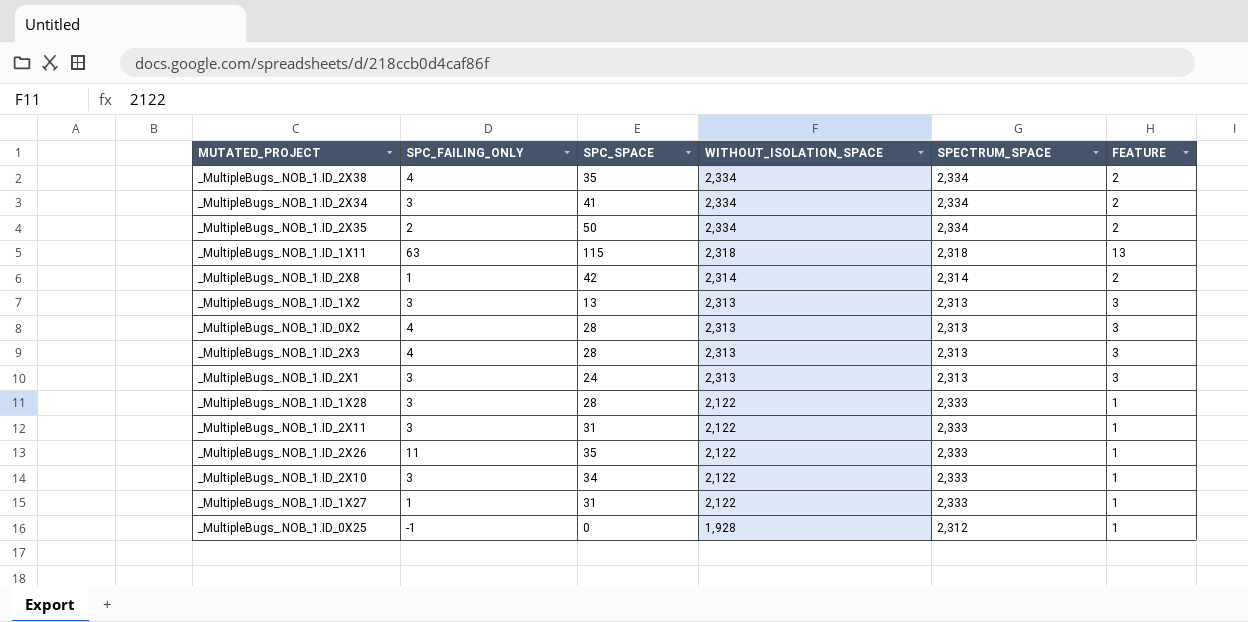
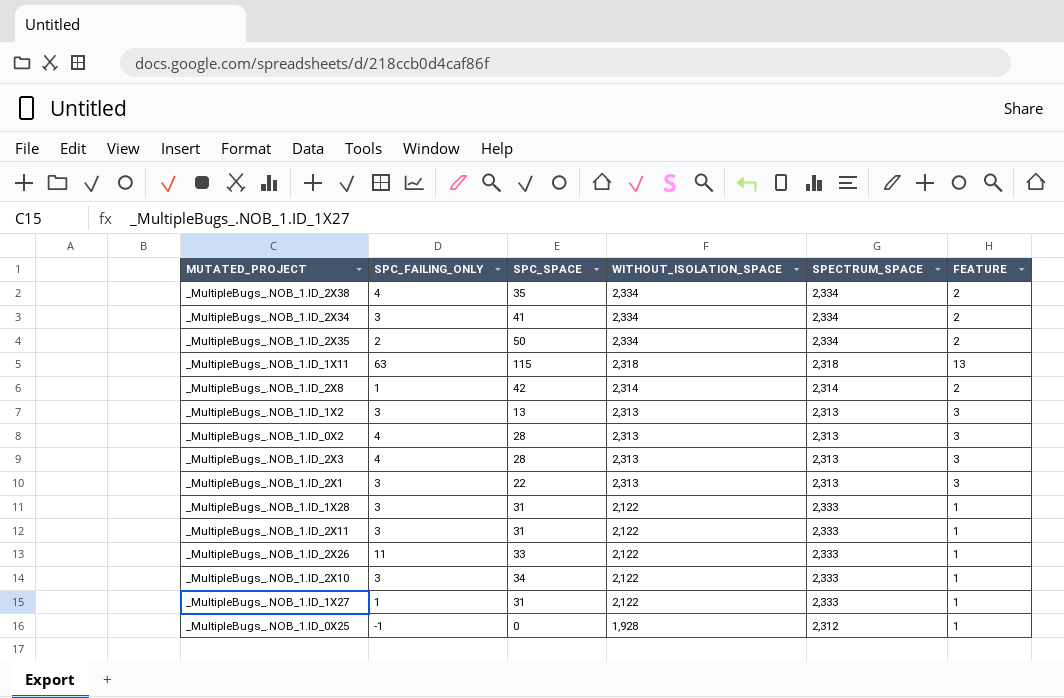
_MultipleBugs_.NOB_1.ID_2X1 | SPC_SPACE: 24 -> 22
_MultipleBugs_.NOB_1.ID_1X28 | SPC_SPACE: 28 -> 31
_MultipleBugs_.NOB_1.ID_2X26 | SPC_SPACE: 35 -> 33

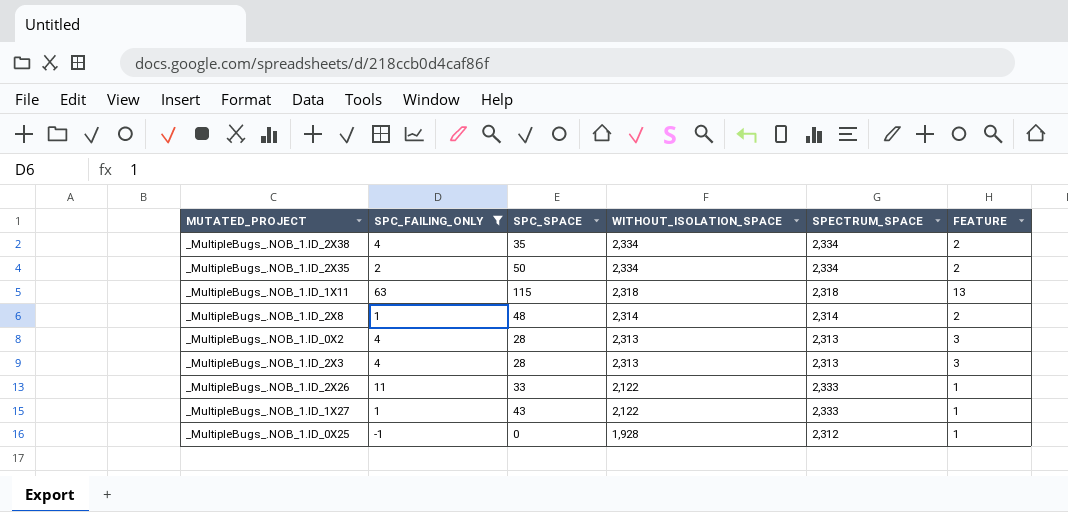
filter: none -> SPC_FAILING_ONLY != 3
_MultipleBugs_.NOB_1.ID_2X8 | SPC_SPACE: 42 -> 48
_MultipleBugs_.NOB_1.ID_1X27 | SPC_SPACE: 31 -> 43

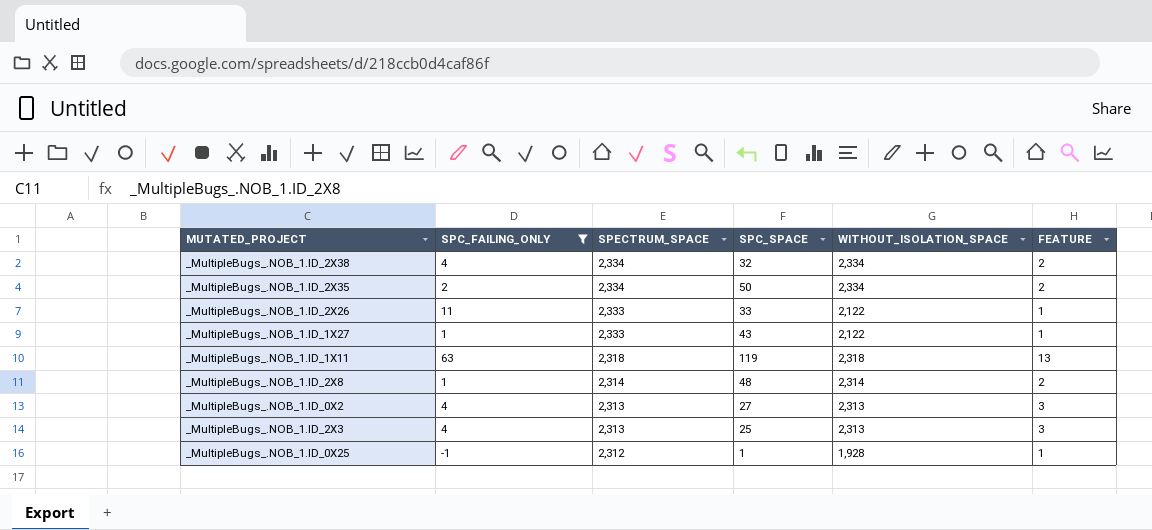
row order: WITHOUT_ISOLATION_SPACE descending -> SPECTRUM_SPACE descending
column SPECTRUM_SPACE | position: 5 -> 3
_MultipleBugs_.NOB_1.ID_2X38 | SPC_SPACE: 35 -> 32
_MultipleBugs_.NOB_1.ID_1X11 | SPC_SPACE: 115 -> 119
_MultipleBugs_.NOB_1.ID_0X2 | SPC_SPACE: 28 -> 27
_MultipleBugs_.NOB_1.ID_2X3 | SPC_SPACE: 28 -> 25
_MultipleBugs_.NOB_1.ID_0X25 | SPC_SPACE: 0 -> 1

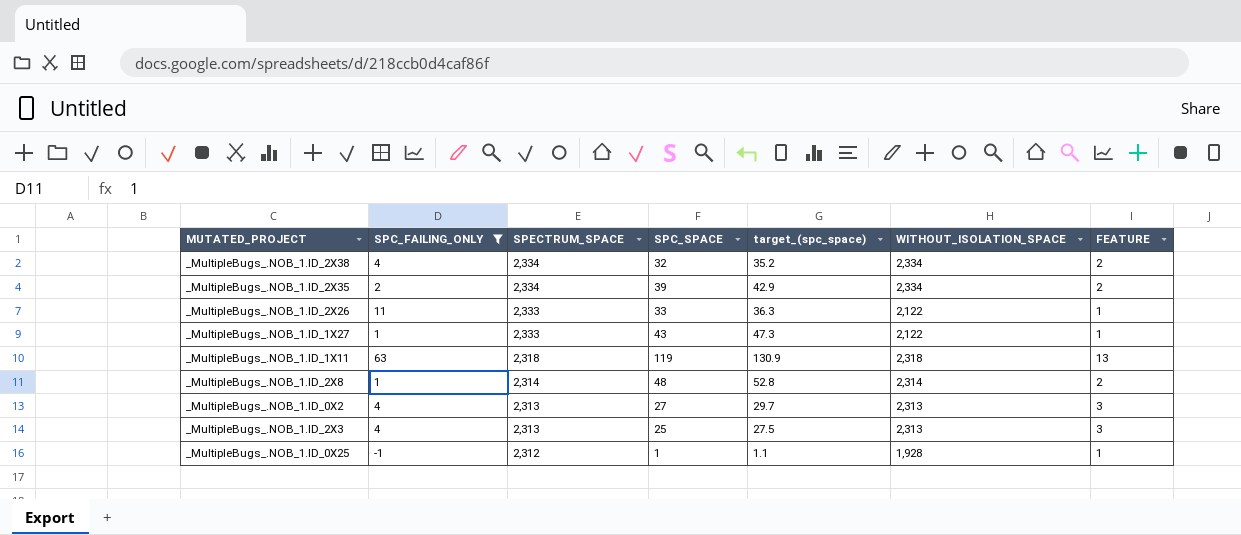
column target_(spc_space) | formula: none -> [SPC_SPACE] * 1.1
_MultipleBugs_.NOB_1.ID_2X35 | SPC_SPACE: 50 -> 39

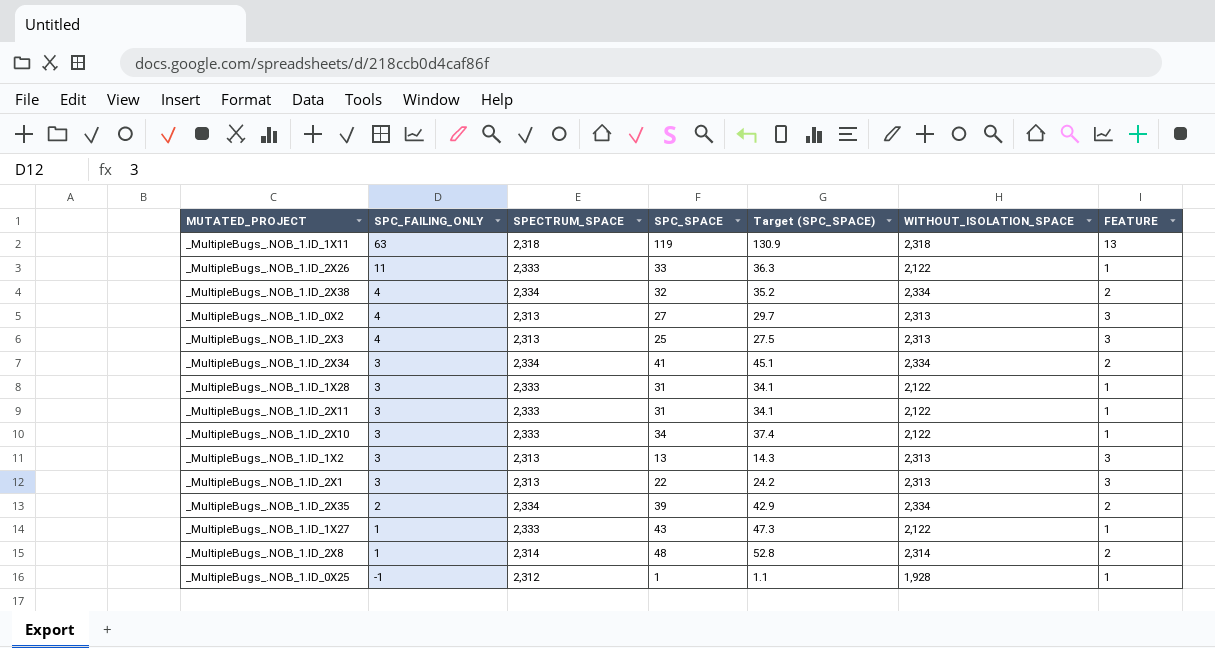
filter: SPC_FAILING_ONLY != 3 -> none
row order: SPECTRUM_SPACE descending -> SPC_FAILING_ONLY descending
column name: target_(spc_space) -> Target (SPC_SPACE)

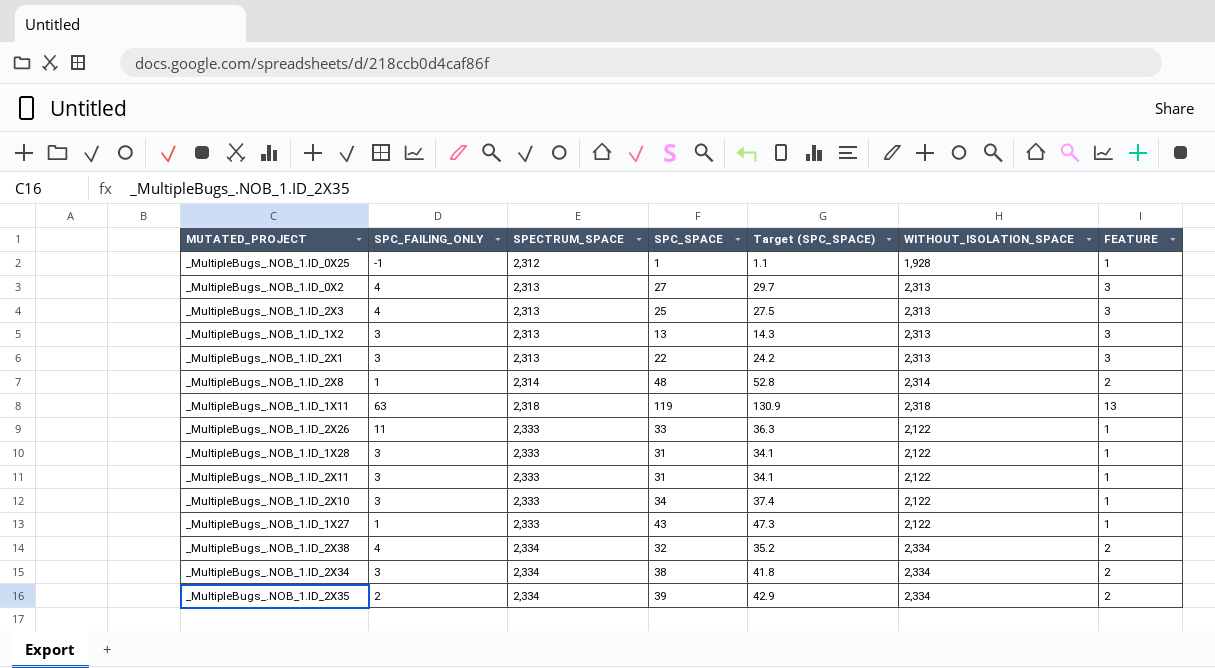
row order: SPC_FAILING_ONLY descending -> SPECTRUM_SPACE ascending
_MultipleBugs_.NOB_1.ID_2X34 | SPC_SPACE: 41 -> 38
_MultipleBugs_.NOB_1.ID_2X34 | Target (SPC_SPACE): 45.1 -> 41.8

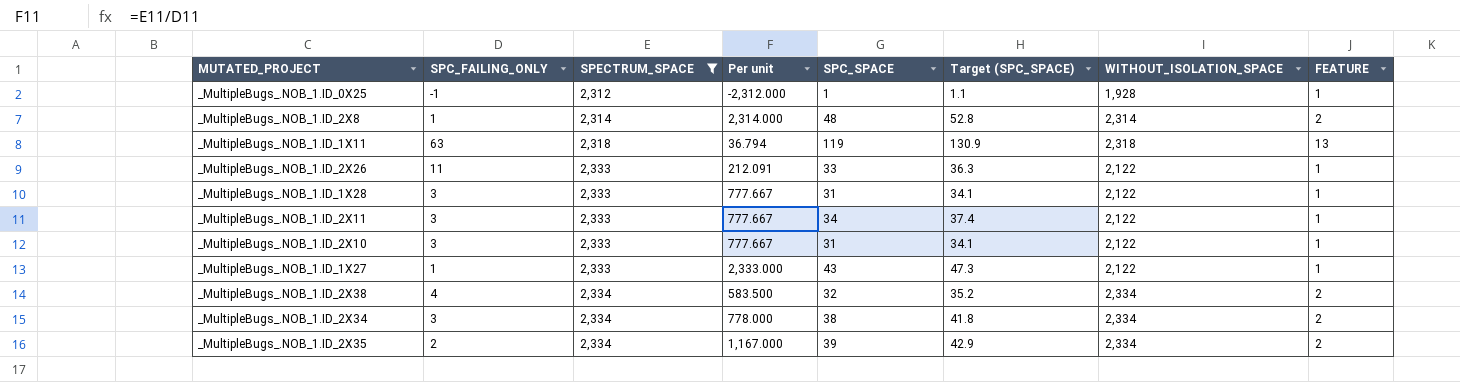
filter: none -> SPECTRUM_SPACE != 2,313
column Per unit | formula: none -> [SPECTRUM_SPACE] / [SPC_FAILING_ONLY]
_MultipleBugs_.NOB_1.ID_2X11 | SPC_SPACE: 31 -> 34
_MultipleBugs_.NOB_1.ID_2X11 | Target (SPC_SPACE): 34.1 -> 37.4
_MultipleBugs_.NOB_1.ID_2X10 | SPC_SPACE: 34 -> 31
_MultipleBugs_.NOB_1.ID_2X10 | Target (SPC_SPACE): 37.4 -> 34.1

